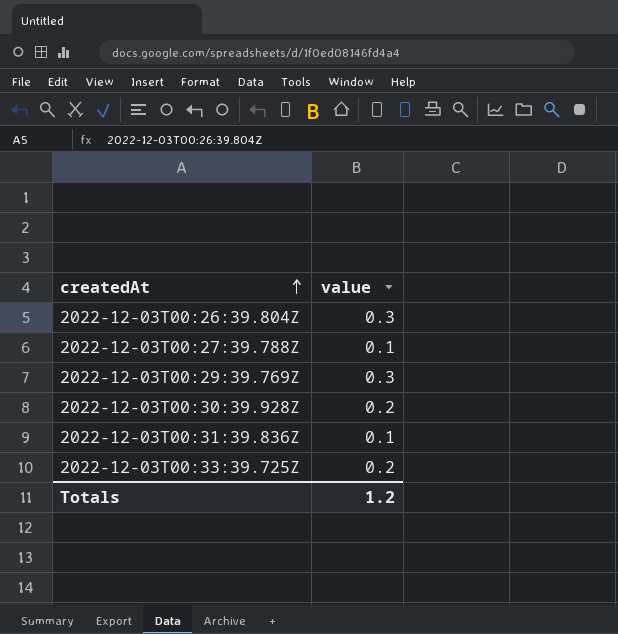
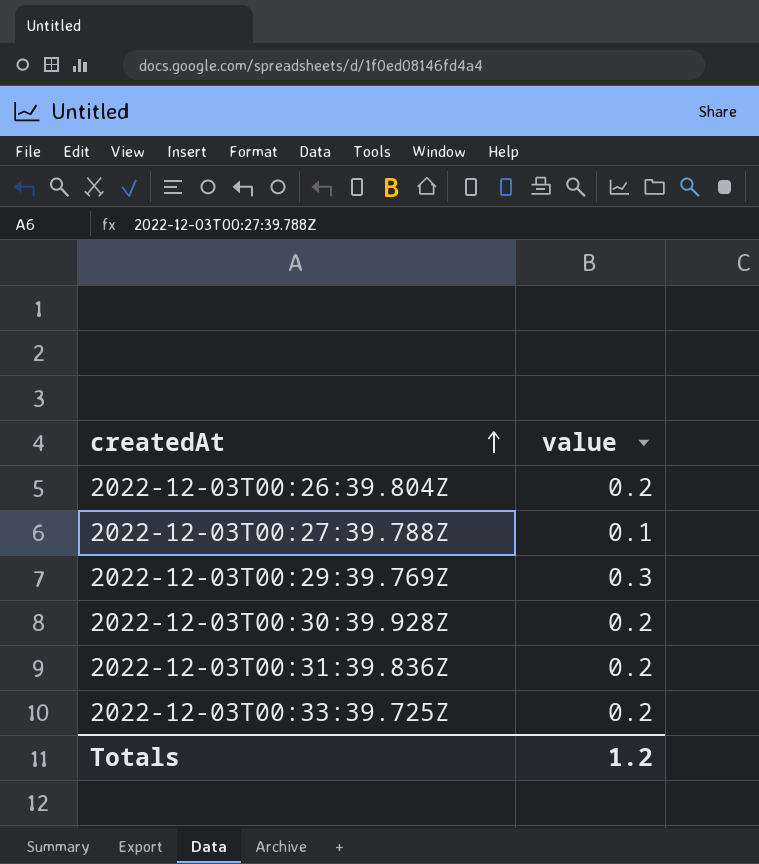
2022-12-03T00:26:39.804Z | value: 0.3 -> 0.2
2022-12-03T00:31:39.836Z | value: 0.1 -> 0.2

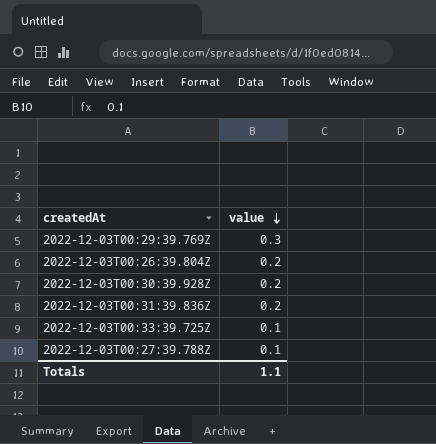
row order: createdAt ascending -> value descending
2022-12-03T00:33:39.725Z | value: 0.2 -> 0.1
Totals | value: 1.2 -> 1.1

